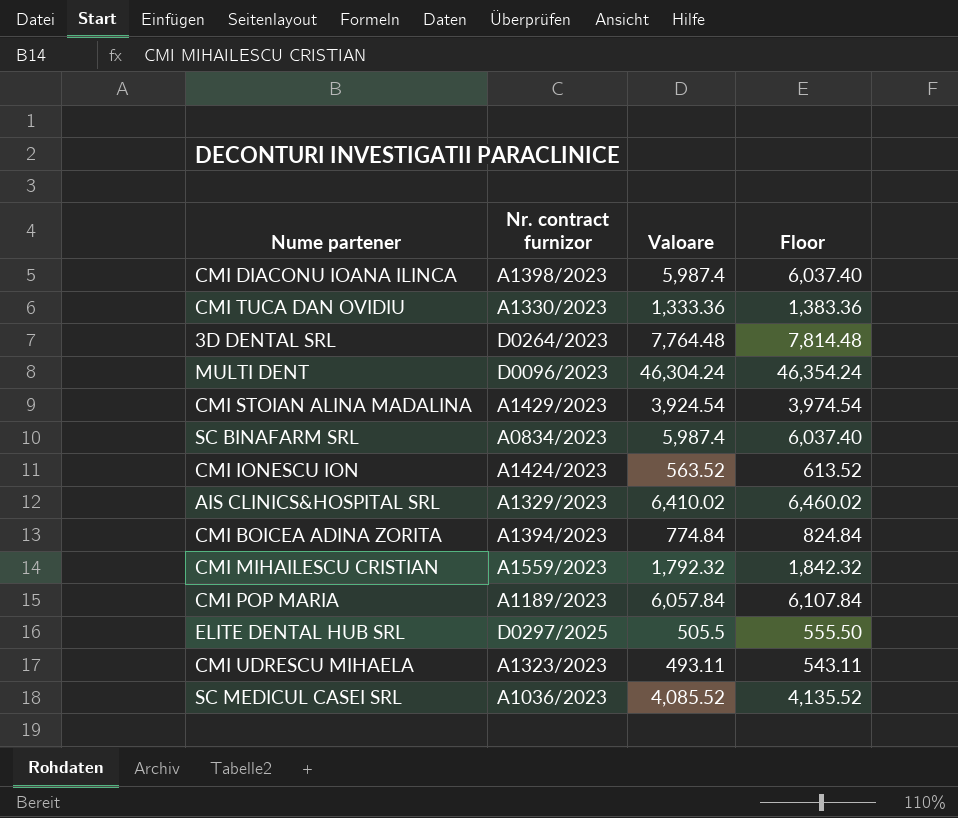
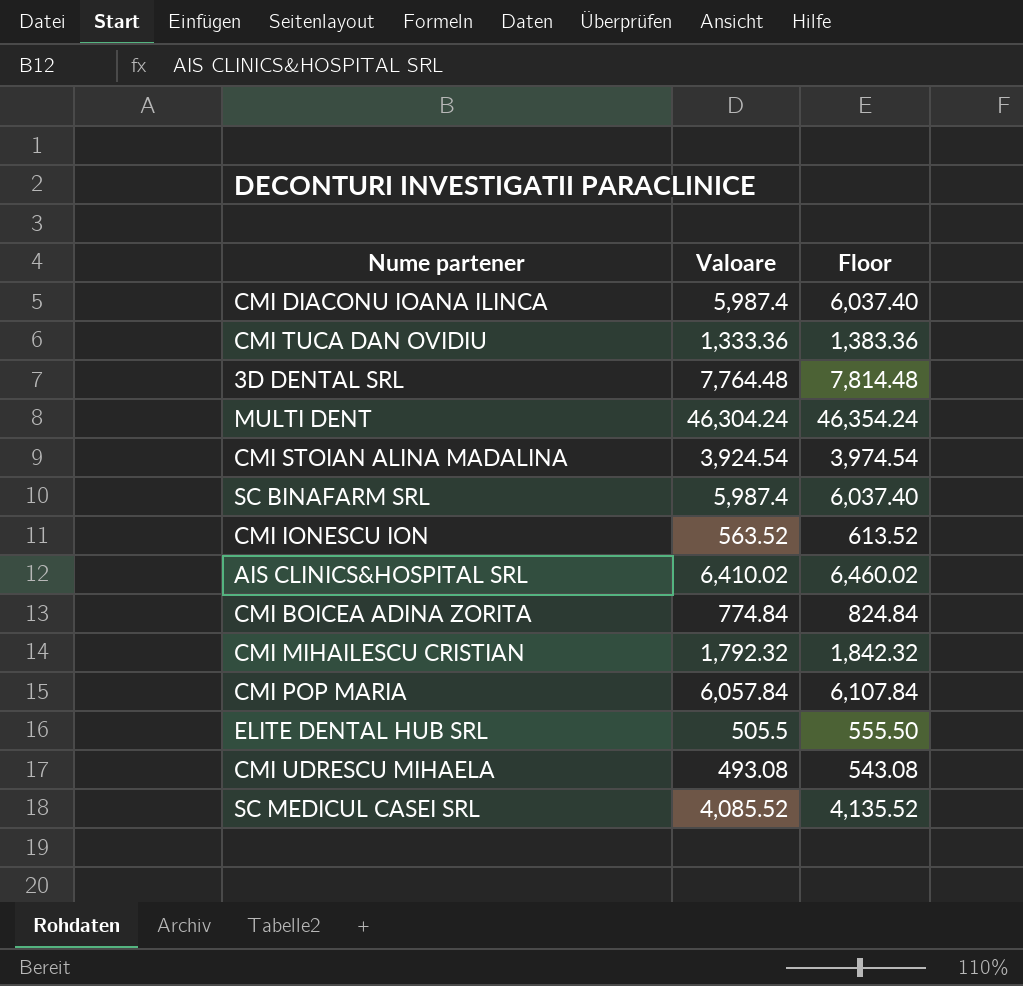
column Nr. contract furnizor | position: 2 -> none
CMI UDRESCU MIHAELA | Valoare: 493.11 -> 493.08
CMI UDRESCU MIHAELA | Floor: 543.11 -> 543.08

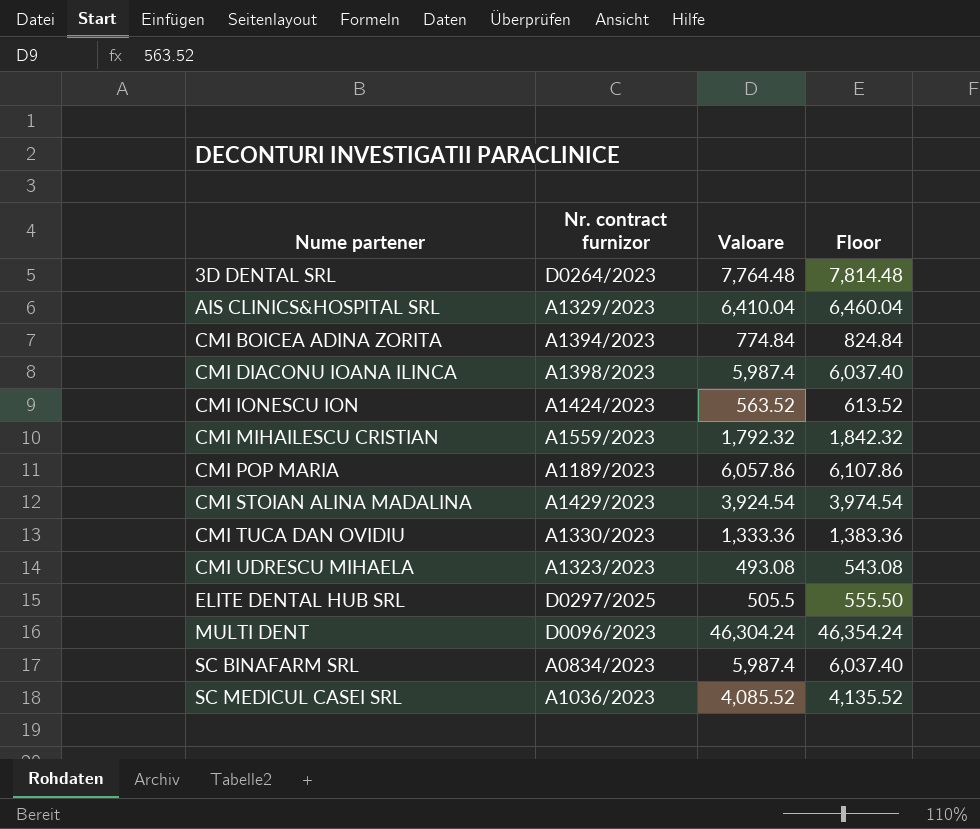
row order: none -> Nume partener ascending
column Nr. contract furnizor | position: none -> 2
AIS CLINICS&HOSPITAL SRL | Valoare: 6,410.02 -> 6,410.04
AIS CLINICS&HOSPITAL SRL | Floor: 6,460.02 -> 6,460.04
CMI POP MARIA | Valoare: 6,057.84 -> 6,057.86
CMI POP MARIA | Floor: 6,107.84 -> 6,107.86

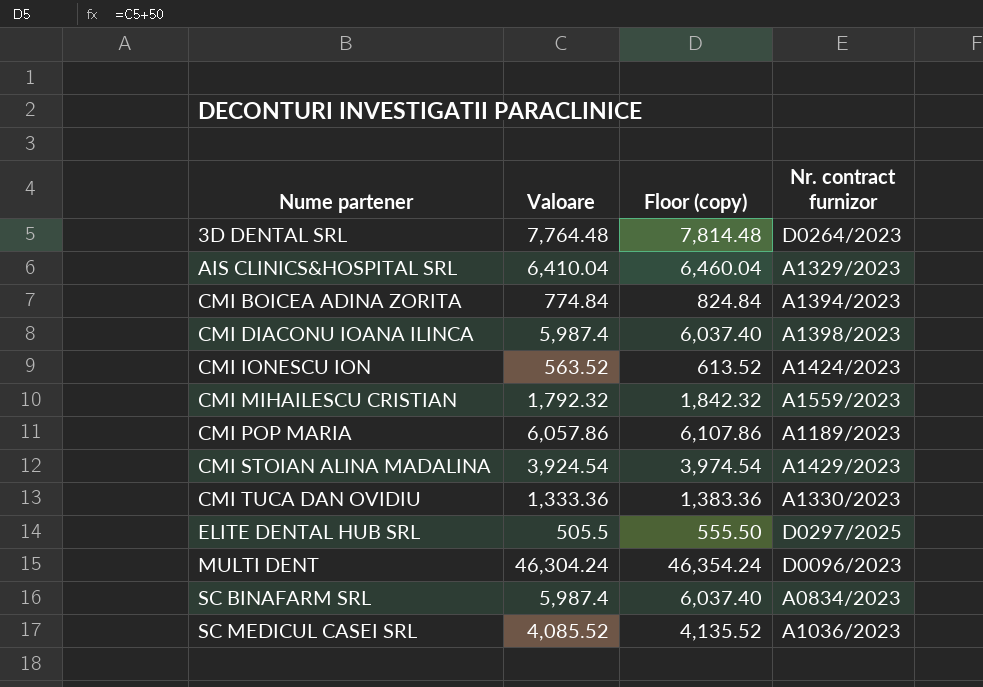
column name: Floor -> Floor (copy)
column Nr. contract furnizor | position: 2 -> 4
row CMI UDRESCU MIHAELA: A1323/2023 | 493.08 | 543.08 -> none

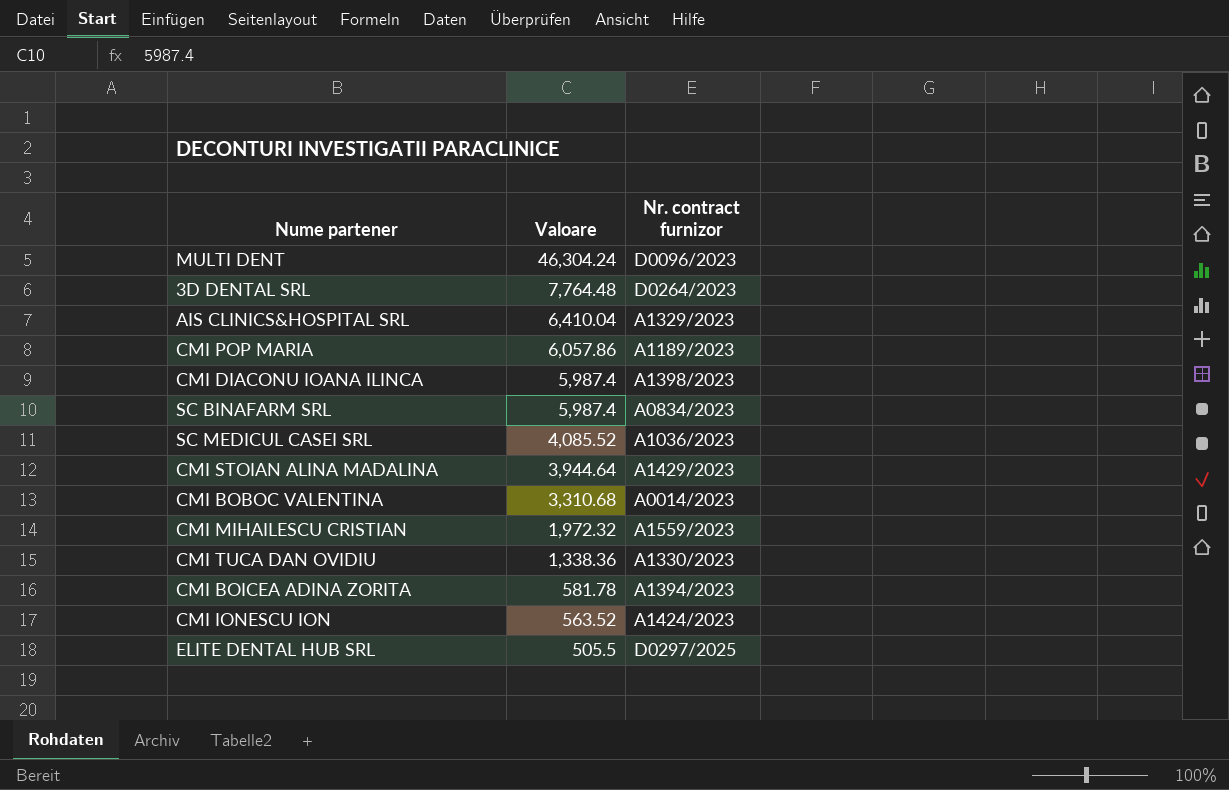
row order: Nume partener ascending -> Valoare descending
column Floor (copy) | formula: [Valoare] + 50 -> none
CMI STOIAN ALINA MADALINA | Valoare: 3,924.54 -> 3,944.64
row CMI BOBOC VALENTINA: none -> 3,310.68 | A0014/2023
CMI MIHAILESCU CRISTIAN | Valoare: 1,792.32 -> 1,972.32
CMI TUCA DAN OVIDIU | Valoare: 1,333.36 -> 1,338.36
CMI BOICEA ADINA ZORITA | Valoare: 774.84 -> 581.78

